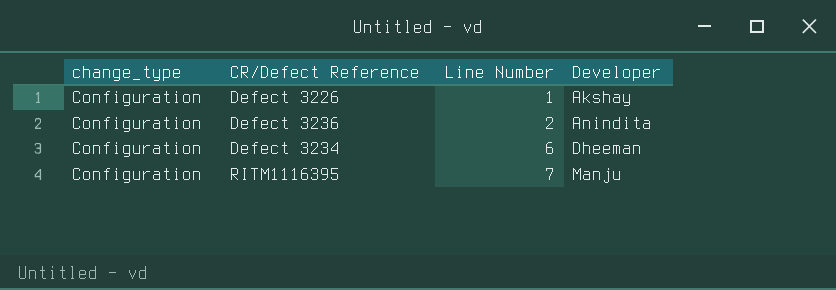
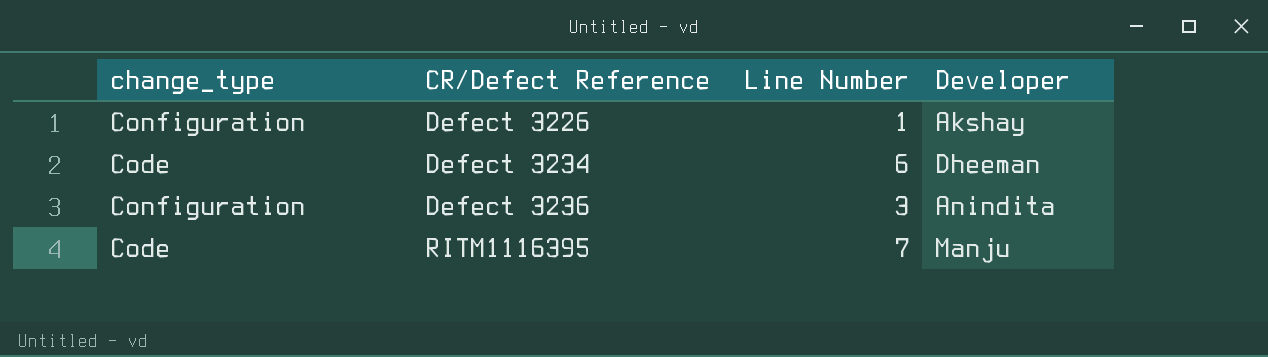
row order: Line Number ascending -> CR/Defect Reference ascending
Defect 3234 | change_type: Configuration -> Code
Defect 3236 | Line Number: 2 -> 3
RITM1116395 | change_type: Configuration -> Code

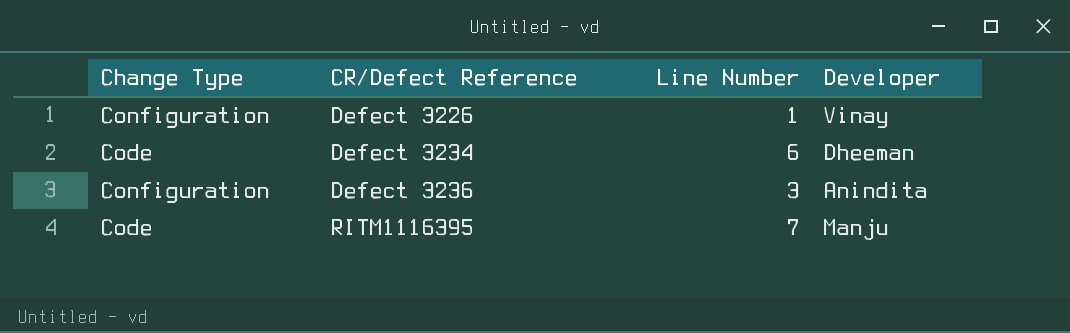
column name: change_type -> Change Type
Defect 3226 | Developer: Akshay -> Vinay

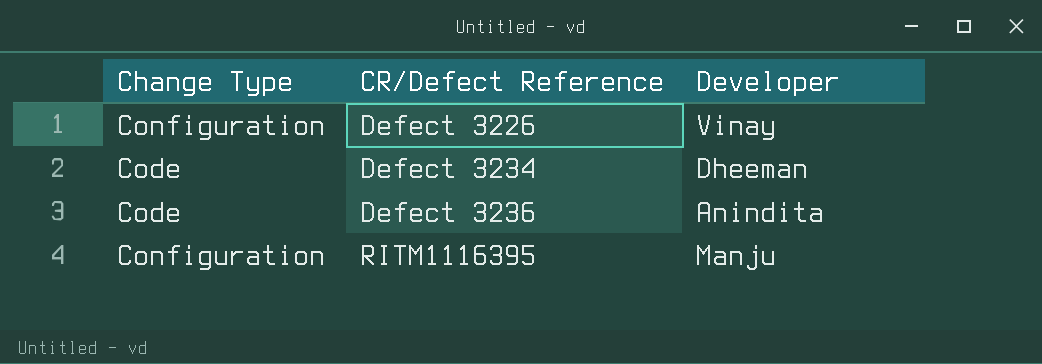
column Line Number | position: 3 -> none
Defect 3236 | Change Type: Configuration -> Code
RITM1116395 | Change Type: Code -> Configuration

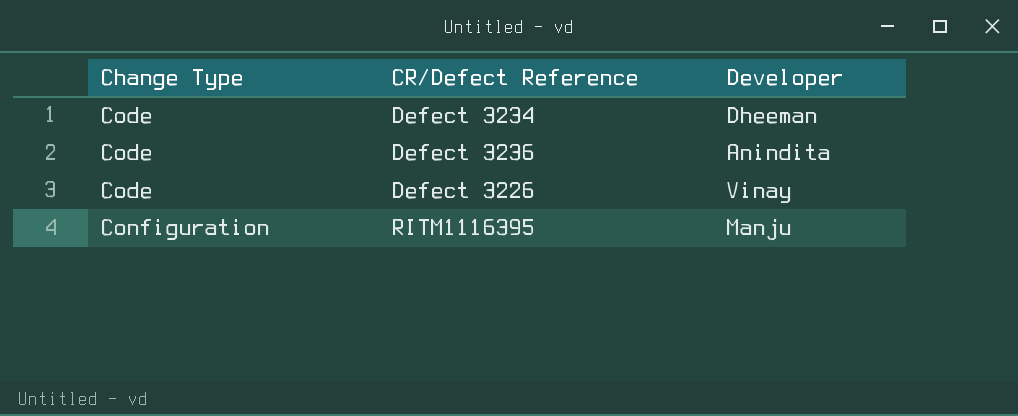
row order: CR/Defect Reference ascending -> Change Type ascending
Defect 3226 | Change Type: Configuration -> Code

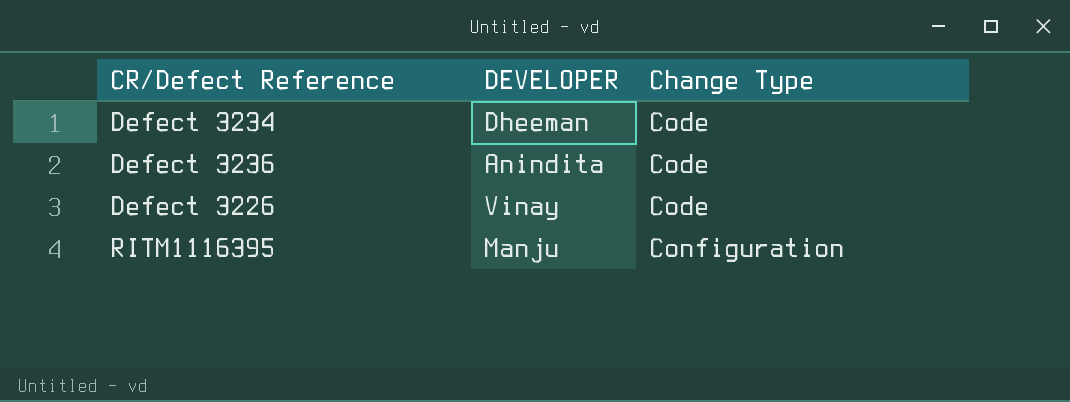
column name: Developer -> DEVELOPER
column Change Type | position: 1 -> 3

